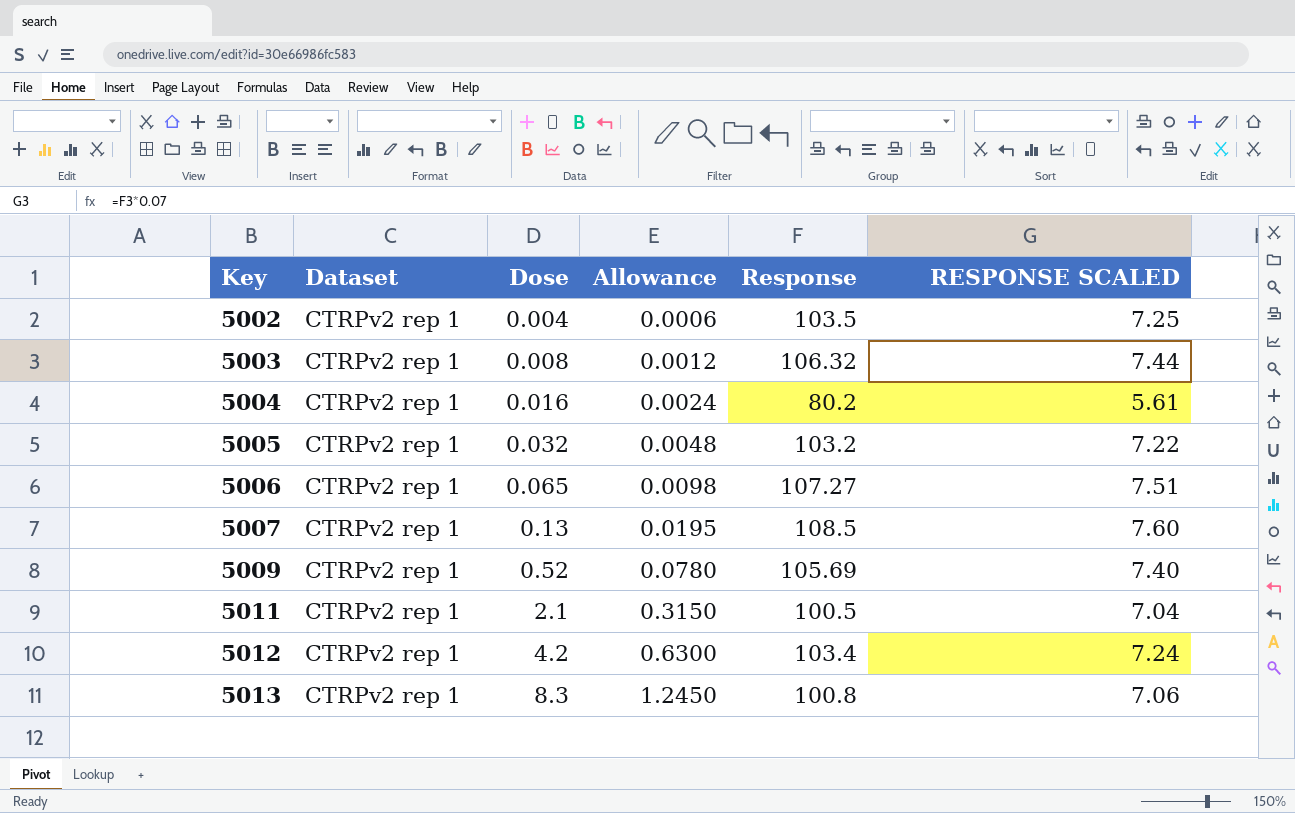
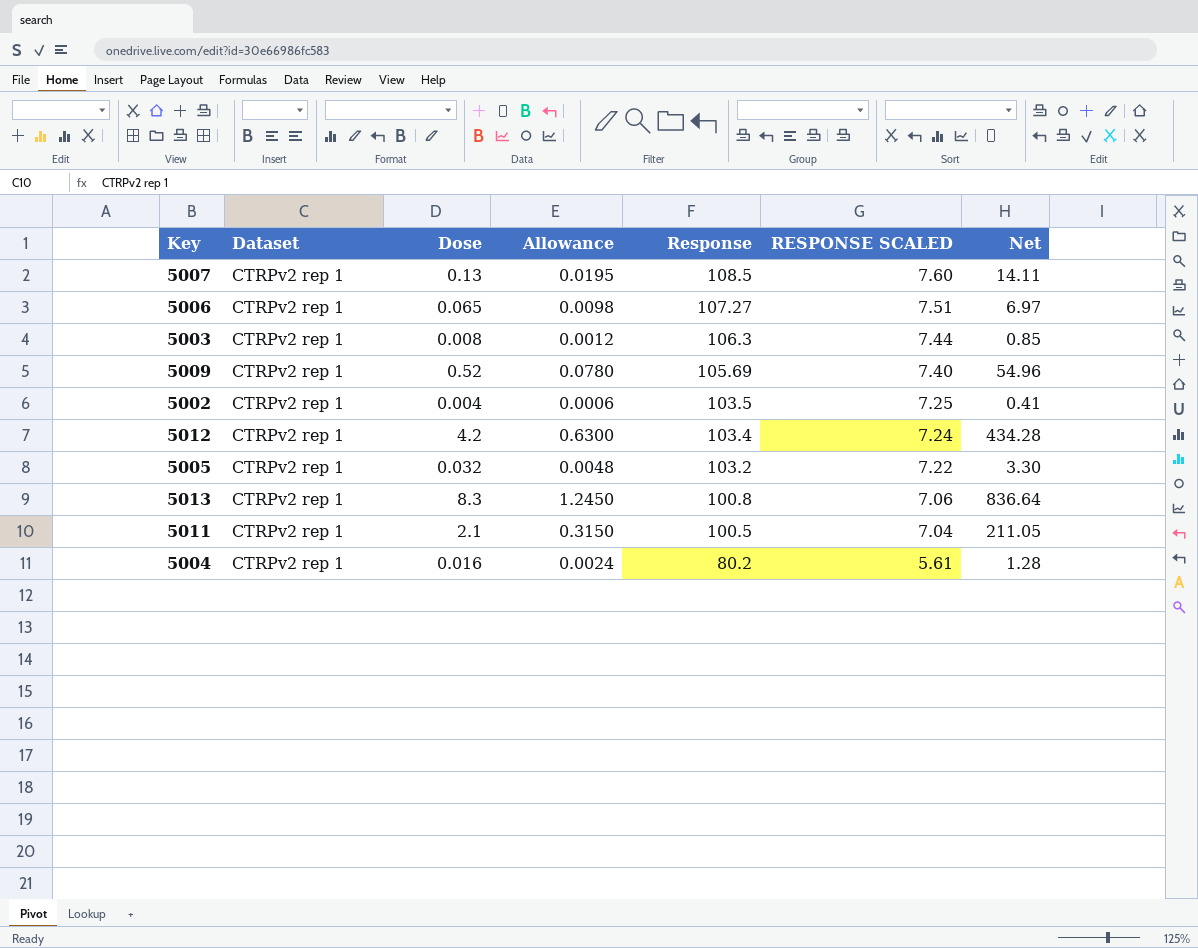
row order: Key ascending -> Response descending
column Net | formula: none -> [Dose] * [Response]
5003 | Response: 106.32 -> 106.3

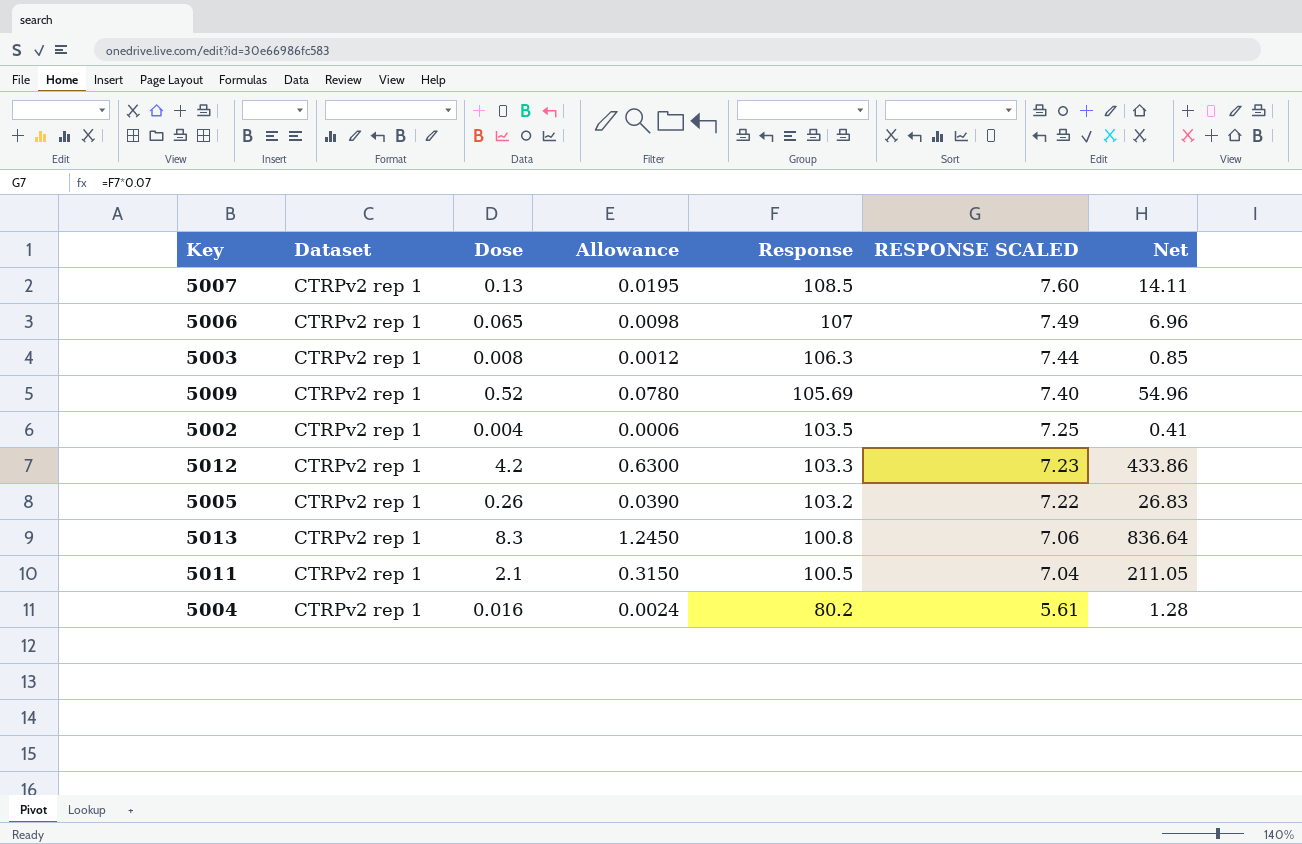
5006 | Response: 107.27 -> 107
5006 | RESPONSE SCALED: 7.51 -> 7.49
5006 | Net: 6.97 -> 6.96
5012 | Response: 103.4 -> 103.3
5012 | RESPONSE SCALED: 7.24 -> 7.23
5012 | Net: 434.28 -> 433.86
5005 | Dose: 0.032 -> 0.26
5005 | Allowance: 0.0048 -> 0.0390
5005 | Net: 3.30 -> 26.83

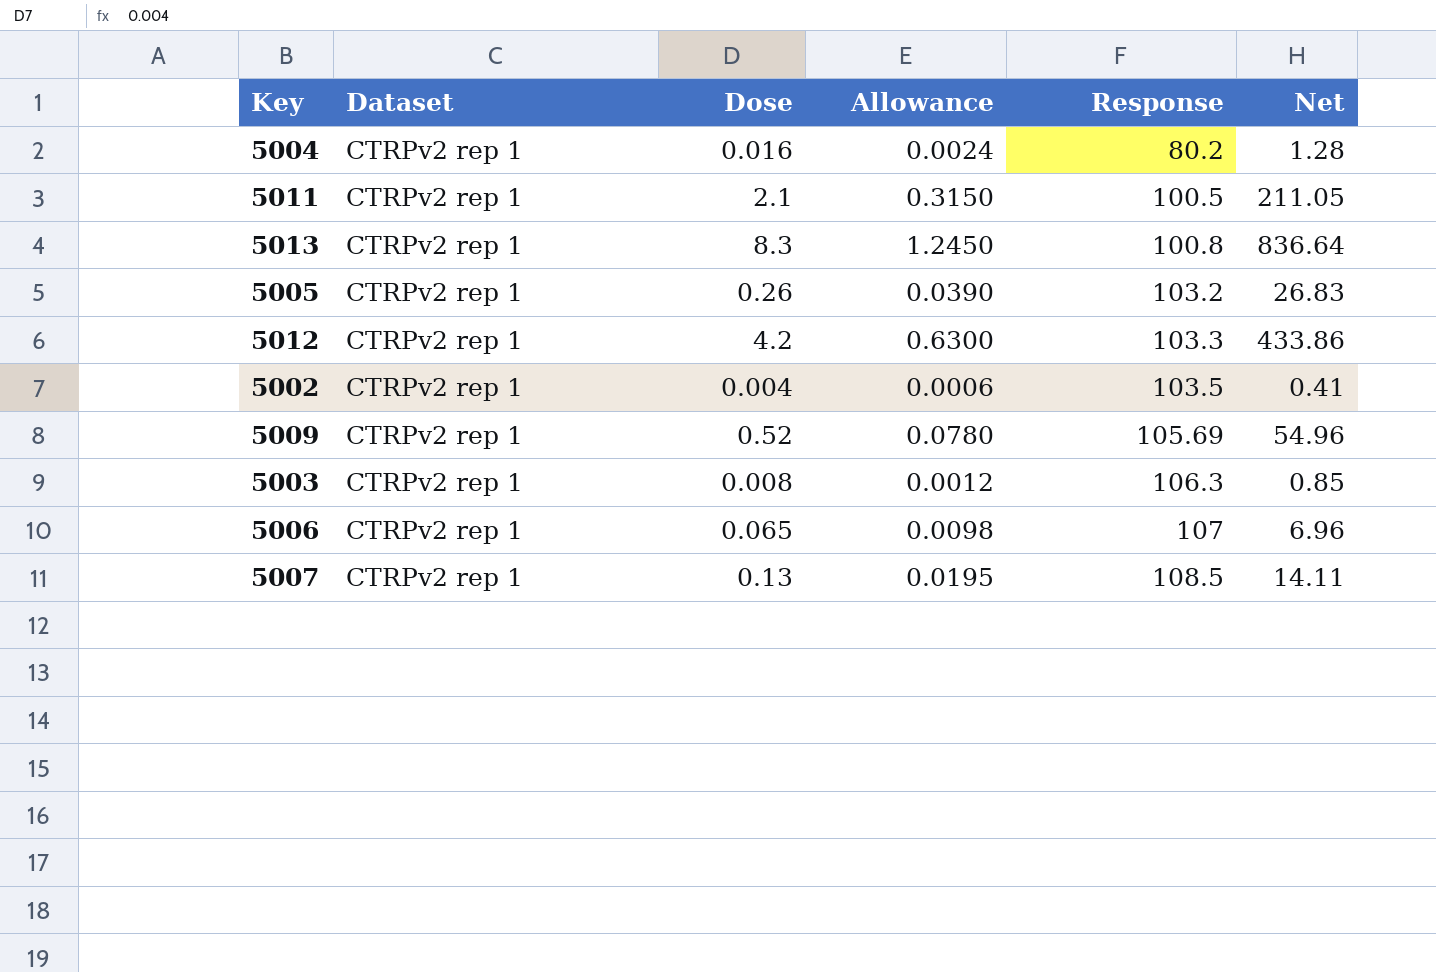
row order: Response descending -> Response ascending
column RESPONSE SCALED | formula: [Response] * 0.07 -> none

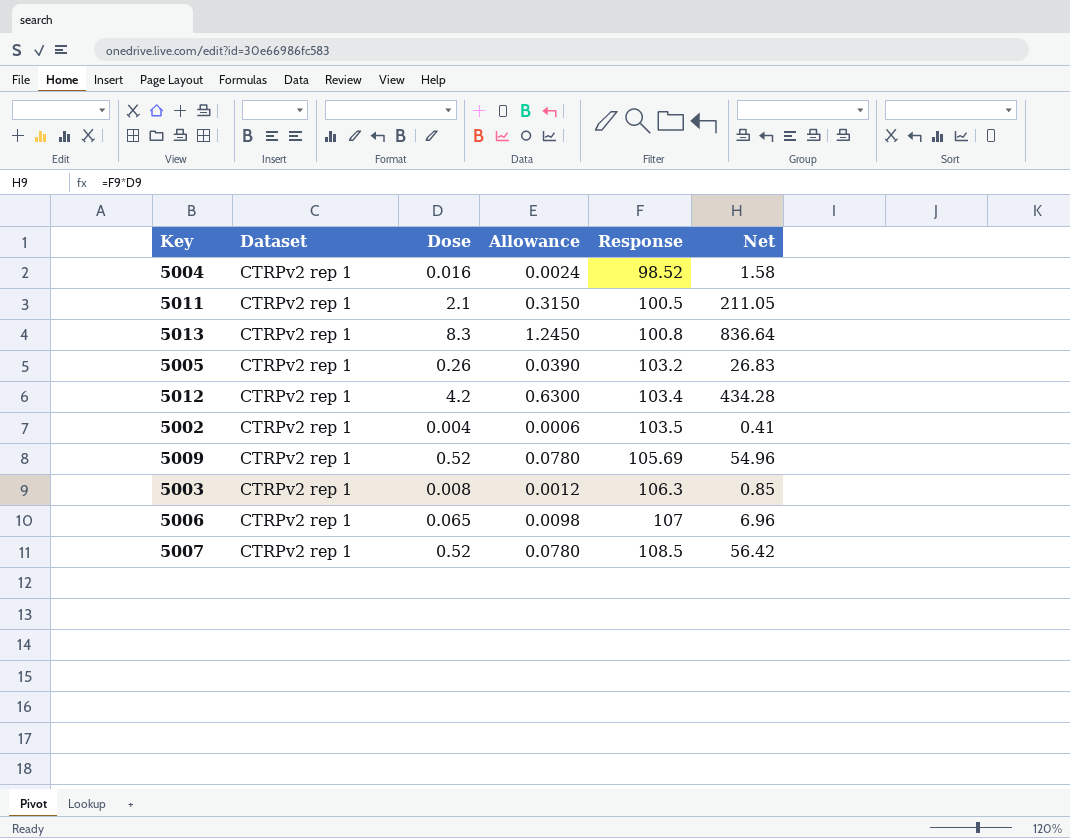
5004 | Response: 80.2 -> 98.52
5004 | Net: 1.28 -> 1.58
5012 | Response: 103.3 -> 103.4
5012 | Net: 433.86 -> 434.28
5007 | Dose: 0.13 -> 0.52
5007 | Allowance: 0.0195 -> 0.0780
5007 | Net: 14.11 -> 56.42

